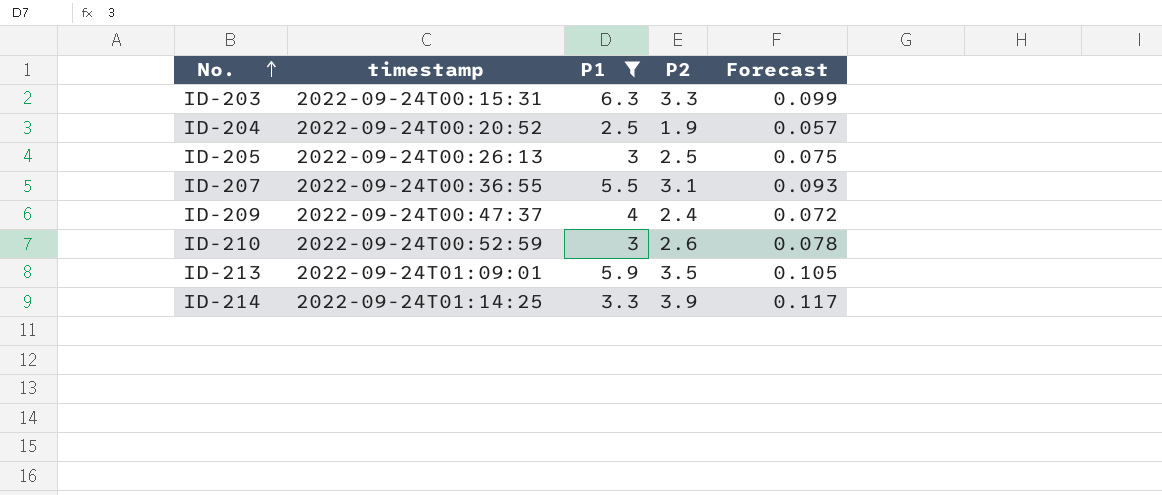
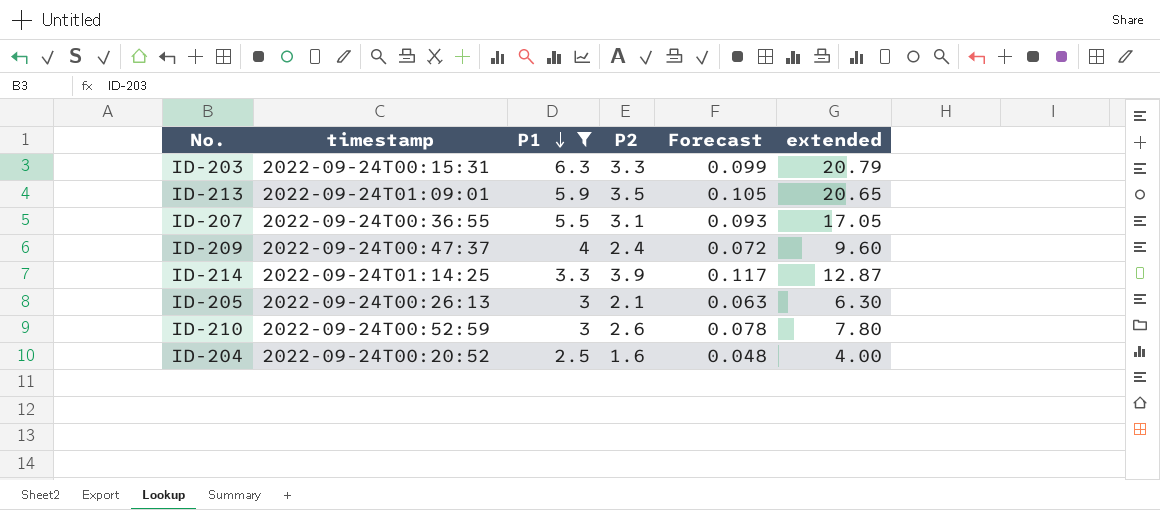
row order: No. ascending -> P1 descending
column extended | formula: none -> [P1] * [P2]
ID-205 | P2: 2.5 -> 2.1
ID-205 | Forecast: 0.075 -> 0.063
ID-204 | P2: 1.9 -> 1.6
ID-204 | Forecast: 0.057 -> 0.048

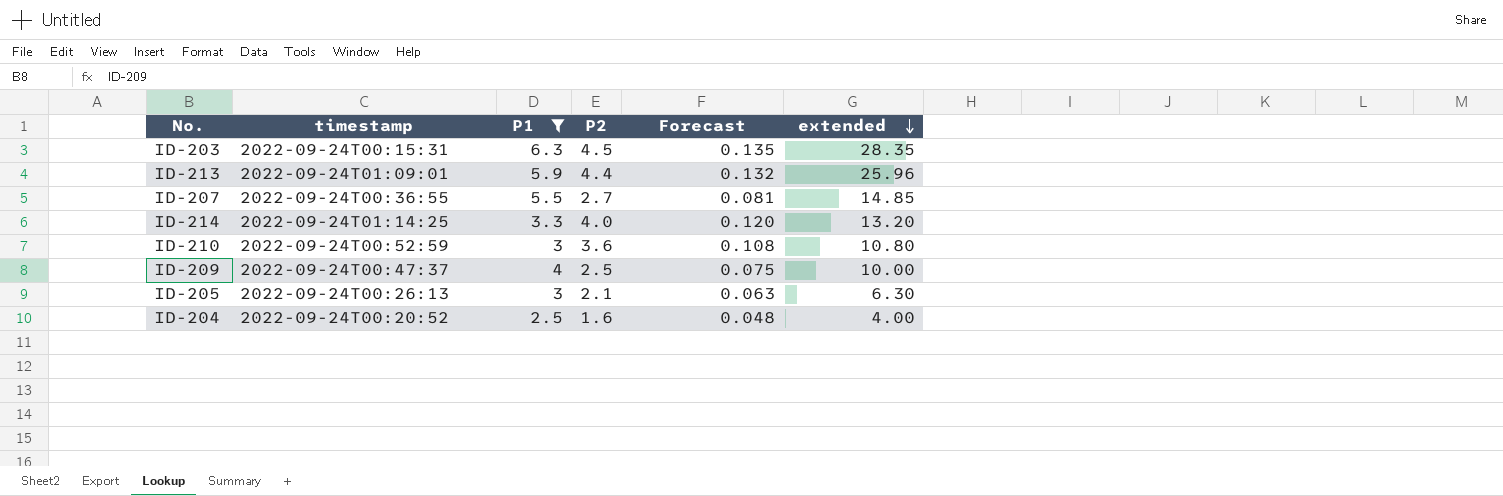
row order: P1 descending -> extended descending
ID-203 | P2: 3.3 -> 4.5
ID-203 | Forecast: 0.099 -> 0.135
ID-203 | extended: 20.79 -> 28.35
ID-213 | P2: 3.5 -> 4.4
ID-213 | Forecast: 0.105 -> 0.132
ID-213 | extended: 20.65 -> 25.96
ID-207 | P2: 3.1 -> 2.7
ID-207 | Forecast: 0.093 -> 0.081
ID-207 | extended: 17.05 -> 14.85
ID-214 | P2: 3.9 -> 4.0
ID-214 | Forecast: 0.117 -> 0.120
ID-214 | extended: 12.87 -> 13.20
ID-210 | P2: 2.6 -> 3.6
ID-210 | Forecast: 0.078 -> 0.108
ID-210 | extended: 7.80 -> 10.80
ID-209 | P2: 2.4 -> 2.5
ID-209 | Forecast: 0.072 -> 0.075
ID-209 | extended: 9.60 -> 10.00

